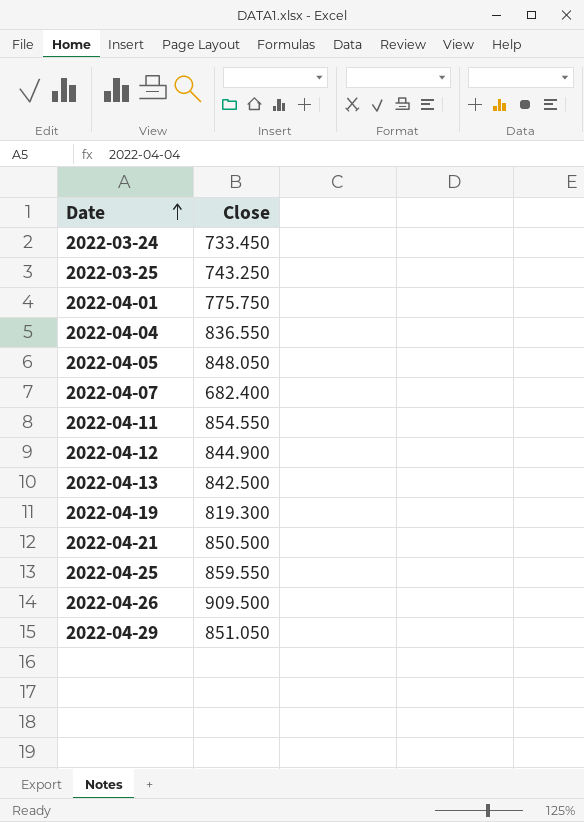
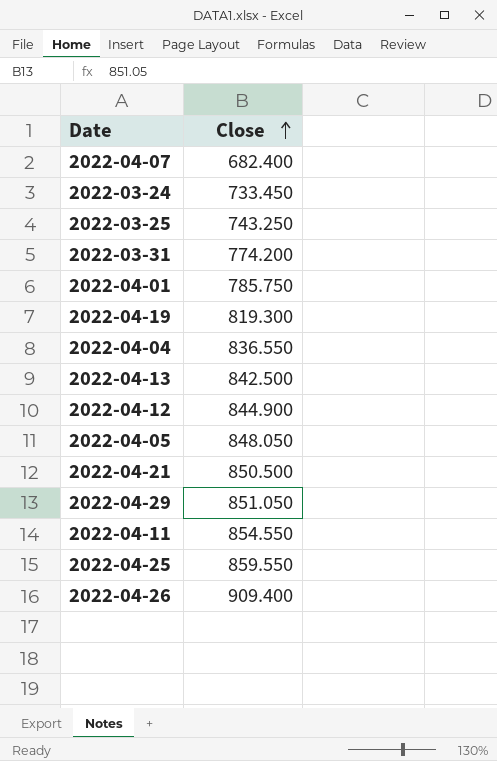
row order: Date ascending -> Close ascending
row 2022-03-31: none -> 774.200
2022-04-01 | Close: 775.750 -> 785.750
2022-04-26 | Close: 909.500 -> 909.400

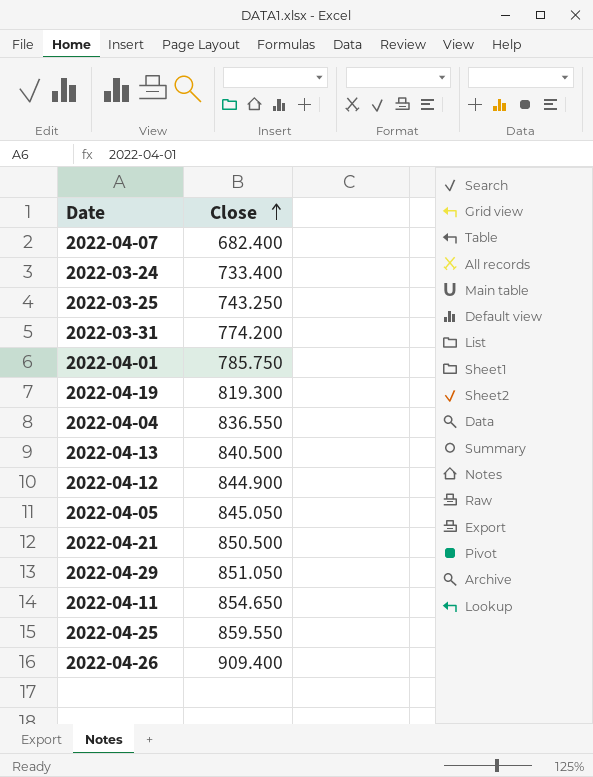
2022-03-24 | Close: 733.450 -> 733.400
2022-04-13 | Close: 842.500 -> 840.500
2022-04-05 | Close: 848.050 -> 845.050
2022-04-11 | Close: 854.550 -> 854.650

